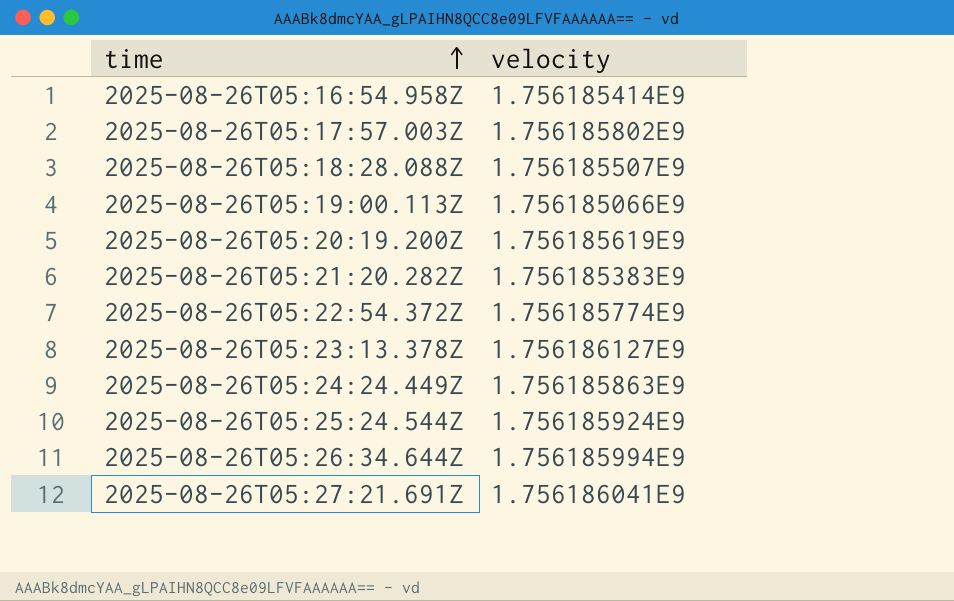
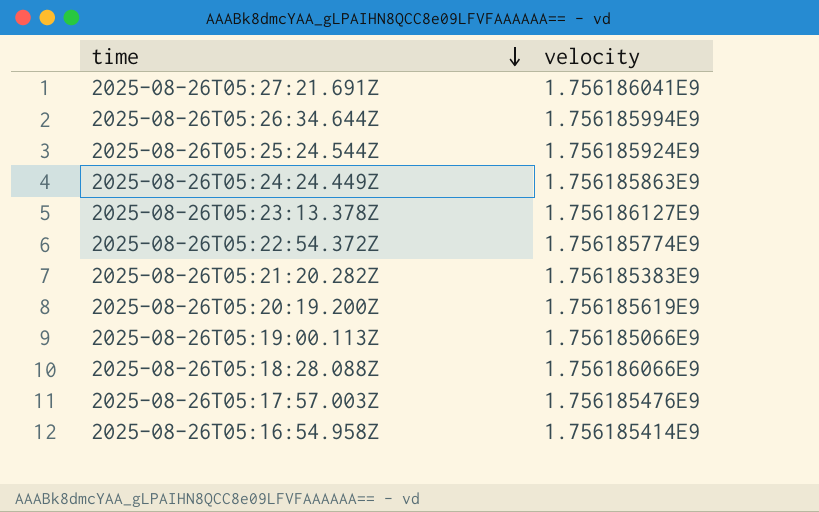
row order: time ascending -> time descending
2025-08-26T05:18:28.088Z | velocity: 1.756185507E9 -> 1.756186066E9
2025-08-26T05:17:57.003Z | velocity: 1.756185802E9 -> 1.756185476E9

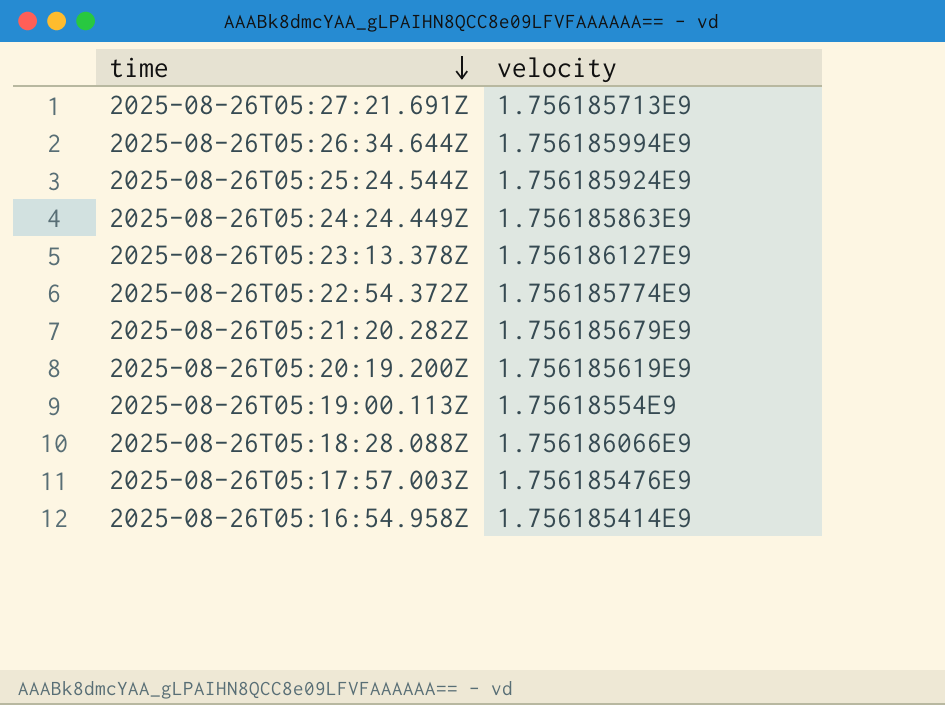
2025-08-26T05:27:21.691Z | velocity: 1.756186041E9 -> 1.756185713E9
2025-08-26T05:21:20.282Z | velocity: 1.756185383E9 -> 1.756185679E9
2025-08-26T05:19:00.113Z | velocity: 1.756185066E9 -> 1.75618554E9

